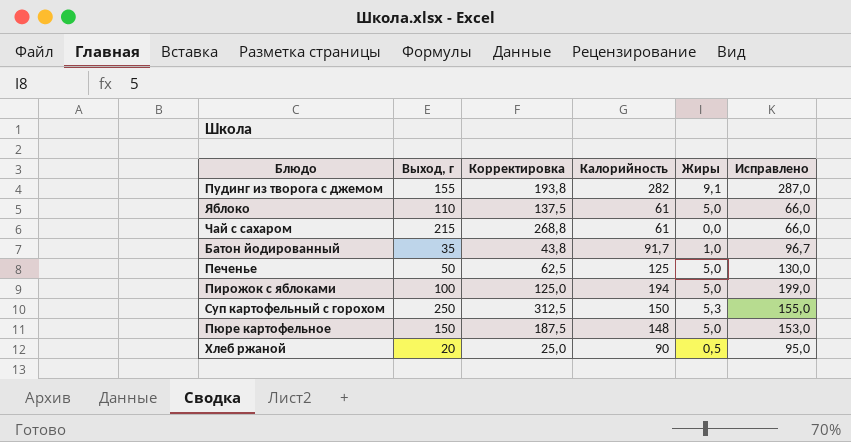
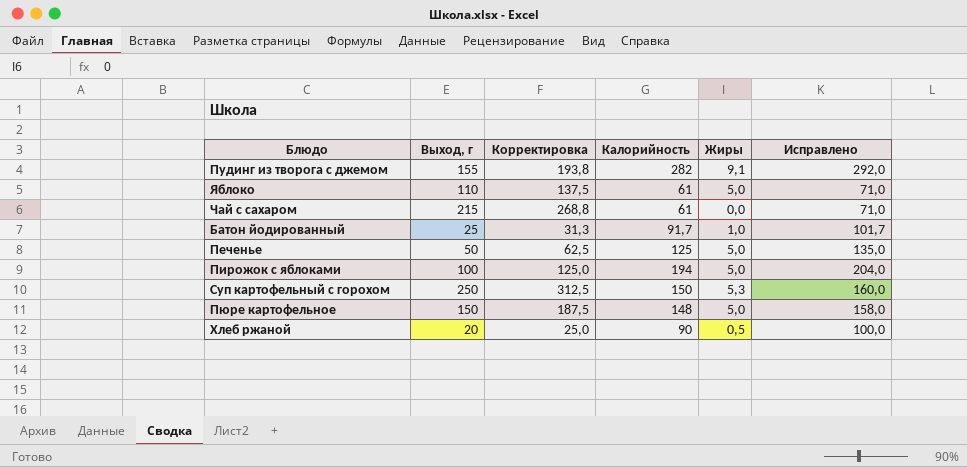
column Исправлено | formula: [Калорийность] + 5 -> [Калорийность] + 10
Батон йодированный | Выход, г: 35 -> 25
Батон йодированный | Корректировка: 43,8 -> 31,3

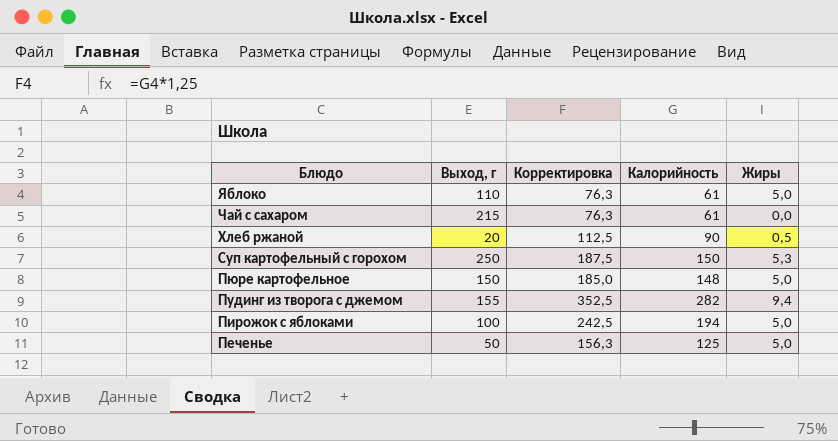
row order: none -> Блюдо descending
column Исправлено | formula: [Калорийность] + 10 -> none
column Корректировка | formula: [Выход, г] * 1,25 -> [Калорийность] * 1,25
row Батон йодированный: 25 | 31,3 | 91,7 | 1,0 | 101,7 -> none
Пудинг из творога с джемом | Жиры: 9,1 -> 9,4

